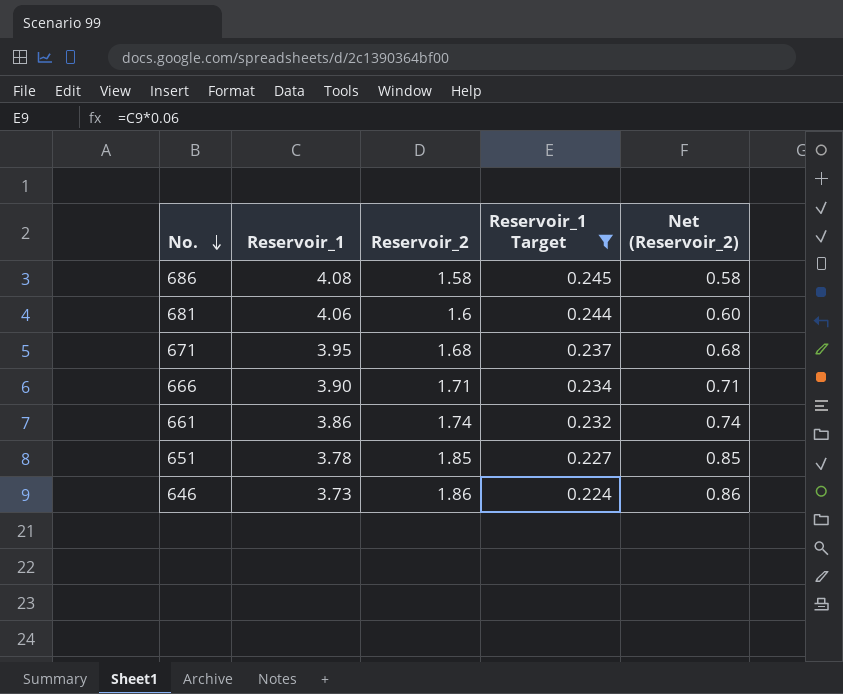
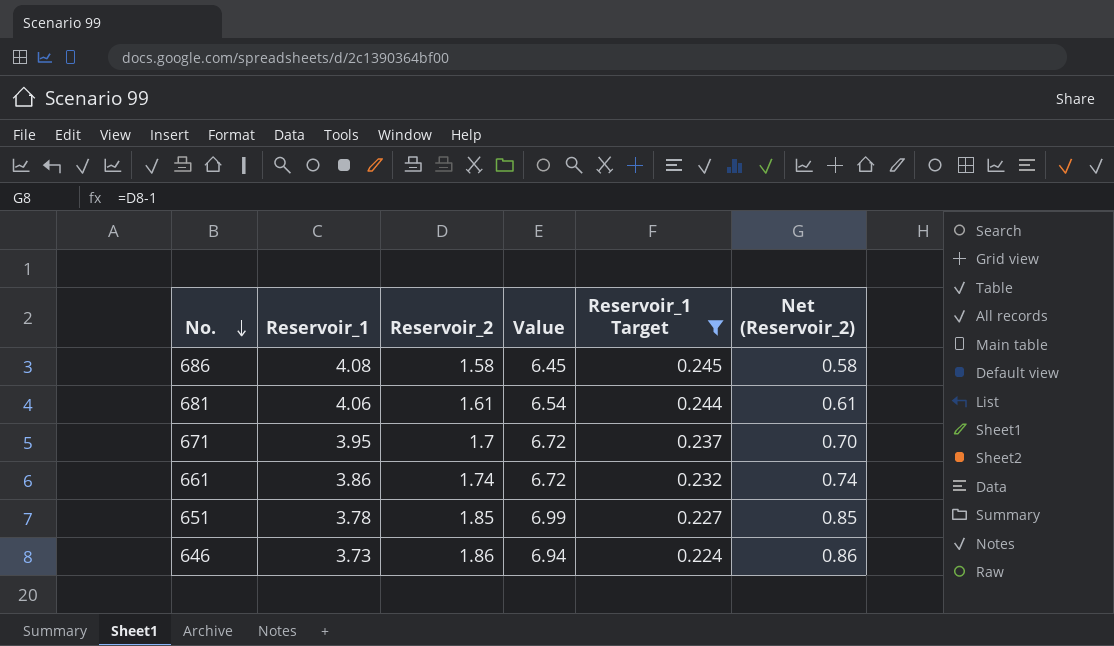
column Value | formula: none -> [Reservoir_1] * [Reservoir_2]
row 666: 3.90 | 1.71 | 0.234 | 0.71 -> none
681 | Reservoir_2: 1.6 -> 1.61
681 | Net (Reservoir_2): 0.60 -> 0.61
671 | Reservoir_2: 1.68 -> 1.7
671 | Net (Reservoir_2): 0.68 -> 0.70

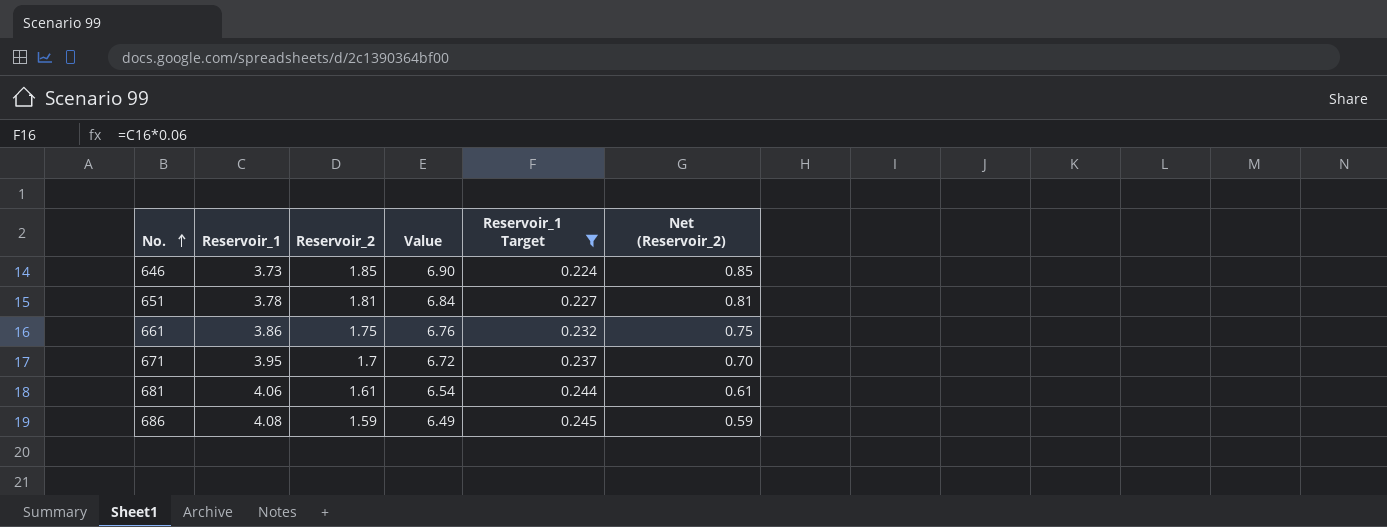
row order: No. descending -> No. ascending
646 | Reservoir_2: 1.86 -> 1.85
646 | Value: 6.94 -> 6.90
646 | Net (Reservoir_2): 0.86 -> 0.85
651 | Reservoir_2: 1.85 -> 1.81
651 | Value: 6.99 -> 6.84
651 | Net (Reservoir_2): 0.85 -> 0.81
661 | Reservoir_2: 1.74 -> 1.75
661 | Value: 6.72 -> 6.76
661 | Net (Reservoir_2): 0.74 -> 0.75
686 | Reservoir_2: 1.58 -> 1.59
686 | Value: 6.45 -> 6.49
686 | Net (Reservoir_2): 0.58 -> 0.59

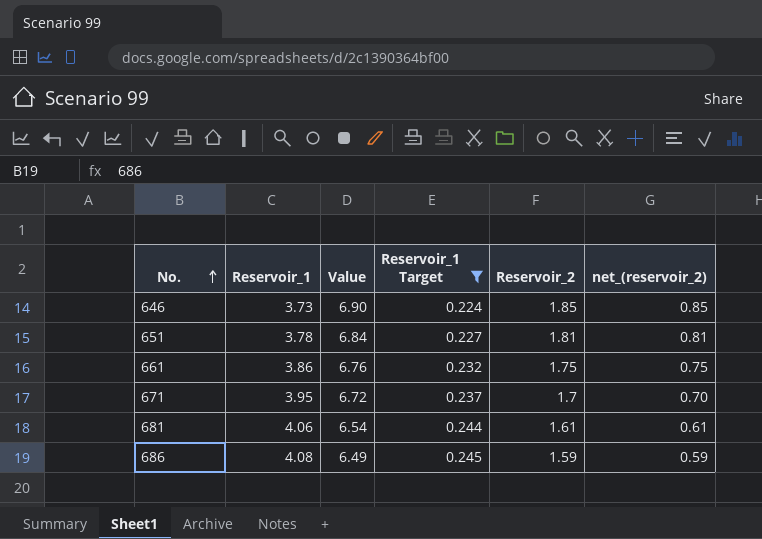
column Reservoir_2 | position: 3 -> 5
column name: Net (Reservoir_2) -> net_(reservoir_2)

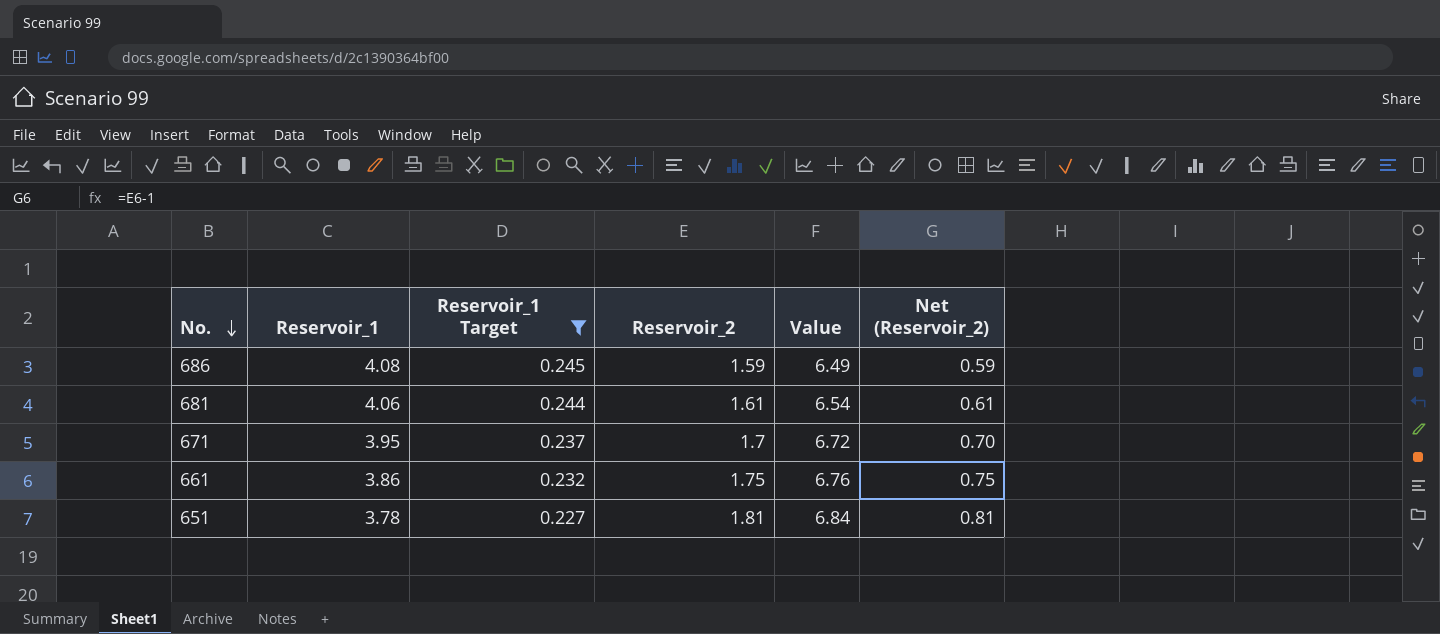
row order: No. ascending -> No. descending
column Value | position: 3 -> 5
column name: net_(reservoir_2) -> Net (Reservoir_2)
row 646: 3.73 | 6.90 | 0.224 | 1.85 | 0.85 -> none

